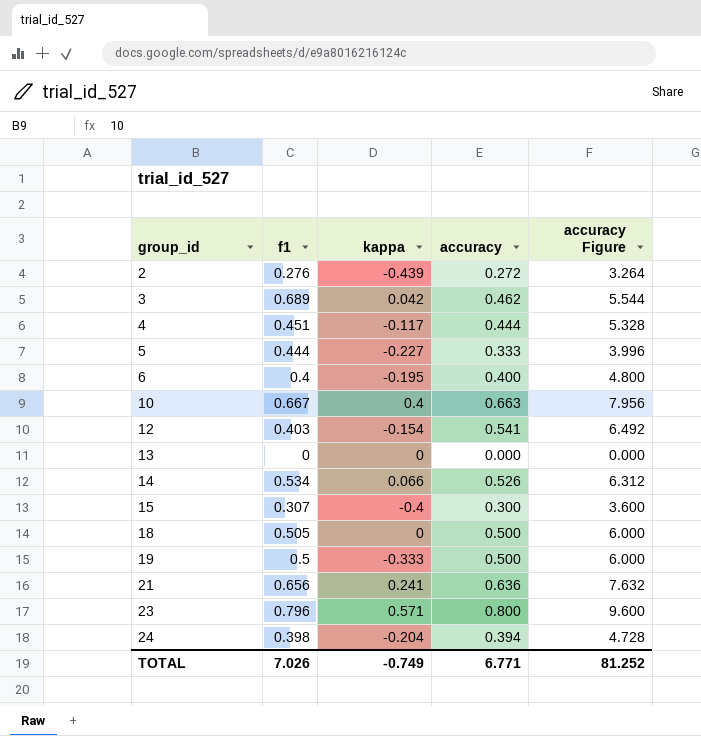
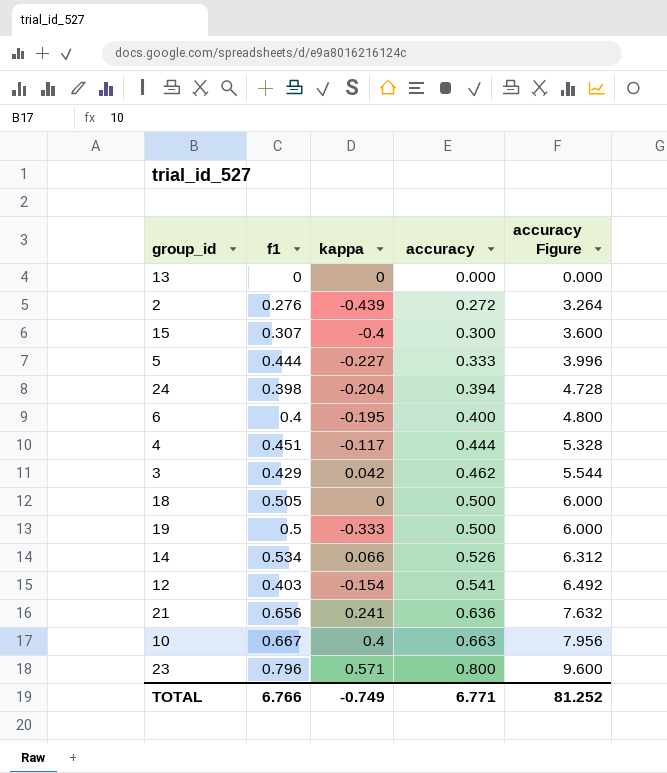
row order: group_id ascending -> accuracy ascending
3 | f1: 0.689 -> 0.429
TOTAL | f1: 7.026 -> 6.766

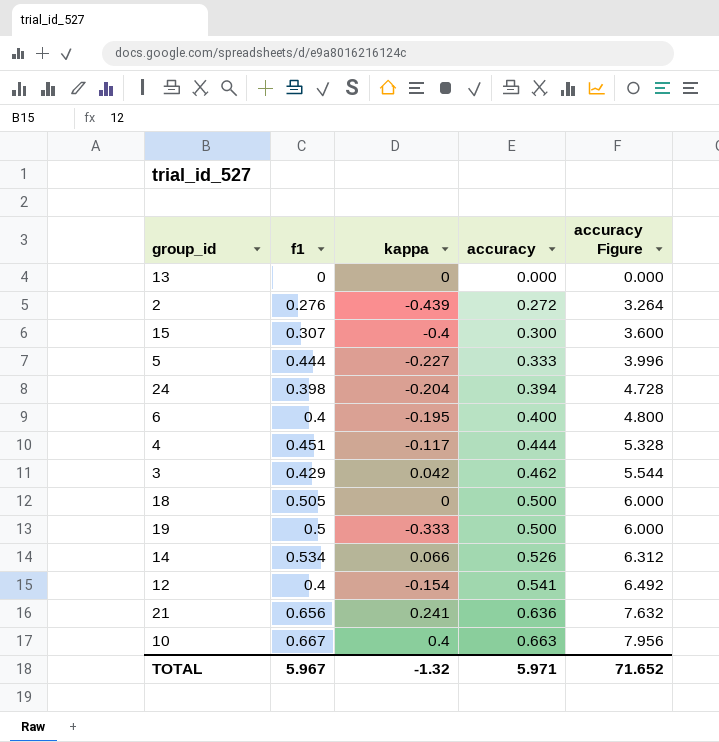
row 23: 0.796 | 0.571 | 0.800 | 9.600 -> none
12 | f1: 0.403 -> 0.4
TOTAL | f1: 6.766 -> 5.967
TOTAL | kappa: -0.749 -> -1.32
TOTAL | accuracy: 6.771 -> 5.971
TOTAL | accuracy Figure: 81.252 -> 71.652

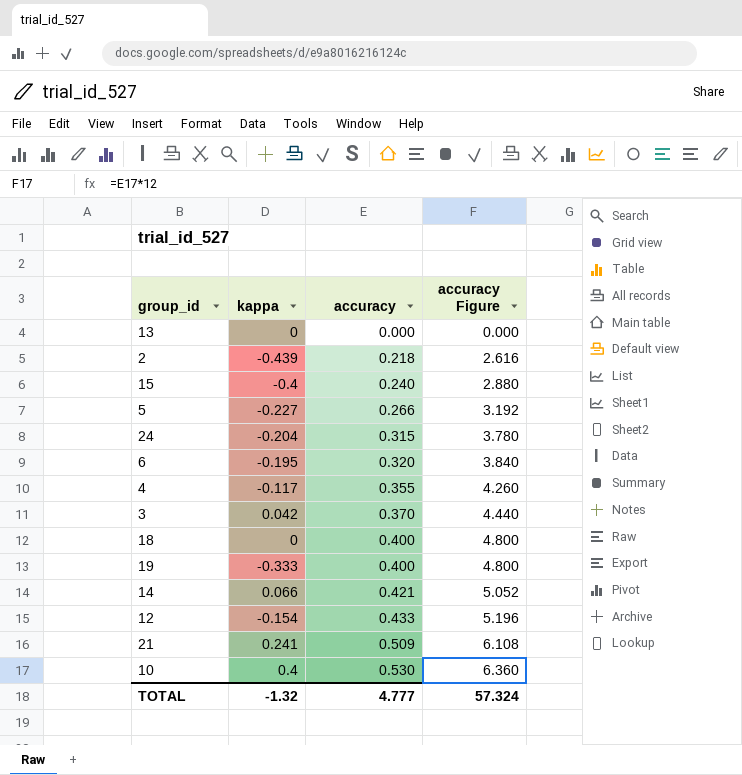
column f1 | position: 2 -> none
2 | accuracy: 0.272 -> 0.218
2 | accuracy Figure: 3.264 -> 2.616
15 | accuracy: 0.300 -> 0.240
15 | accuracy Figure: 3.600 -> 2.880
5 | accuracy: 0.333 -> 0.266
5 | accuracy Figure: 3.996 -> 3.192
24 | accuracy: 0.394 -> 0.315
24 | accuracy Figure: 4.728 -> 3.780
6 | accuracy: 0.400 -> 0.320
6 | accuracy Figure: 4.800 -> 3.840
4 | accuracy: 0.444 -> 0.355
4 | accuracy Figure: 5.328 -> 4.260
3 | accuracy: 0.462 -> 0.370
3 | accuracy Figure: 5.544 -> 4.440
18 | accuracy: 0.500 -> 0.400
18 | accuracy Figure: 6.000 -> 4.800
19 | accuracy: 0.500 -> 0.400
19 | accuracy Figure: 6.000 -> 4.800
14 | accuracy: 0.526 -> 0.421
14 | accuracy Figure: 6.312 -> 5.052
12 | accuracy: 0.541 -> 0.433
12 | accuracy Figure: 6.492 -> 5.196
21 | accuracy: 0.636 -> 0.509
21 | accuracy Figure: 7.632 -> 6.108
10 | accuracy: 0.663 -> 0.530
10 | accuracy Figure: 7.956 -> 6.360
TOTAL | accuracy: 5.971 -> 4.777
TOTAL | accuracy Figure: 71.652 -> 57.324

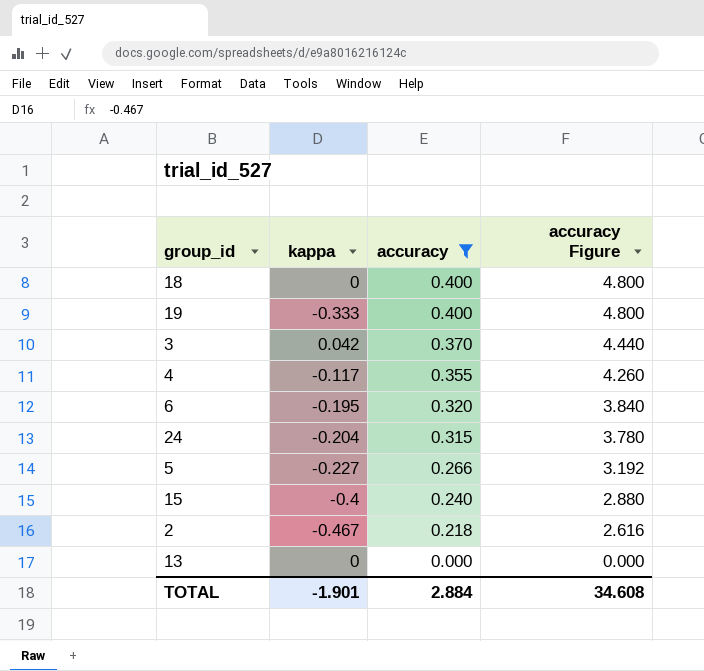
filter: none -> accuracy <= 0.400
row order: accuracy ascending -> accuracy descending
2 | kappa: -0.439 -> -0.467
TOTAL | kappa: -1.32 -> -1.901
TOTAL | accuracy: 4.777 -> 2.884
TOTAL | accuracy Figure: 57.324 -> 34.608

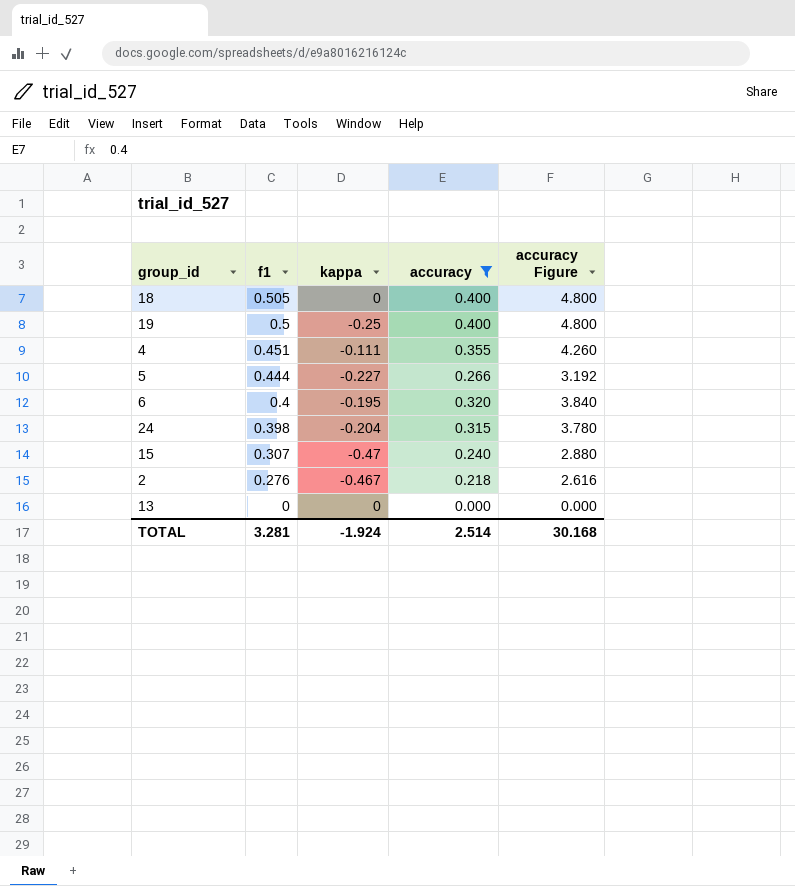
row order: accuracy descending -> f1 descending
column f1 | position: none -> 2
row 3: 0.042 | 0.370 | 4.440 -> none
19 | kappa: -0.333 -> -0.25
4 | kappa: -0.117 -> -0.111
15 | kappa: -0.4 -> -0.47
TOTAL | kappa: -1.901 -> -1.924
TOTAL | accuracy: 2.884 -> 2.514
TOTAL | accuracy Figure: 34.608 -> 30.168

